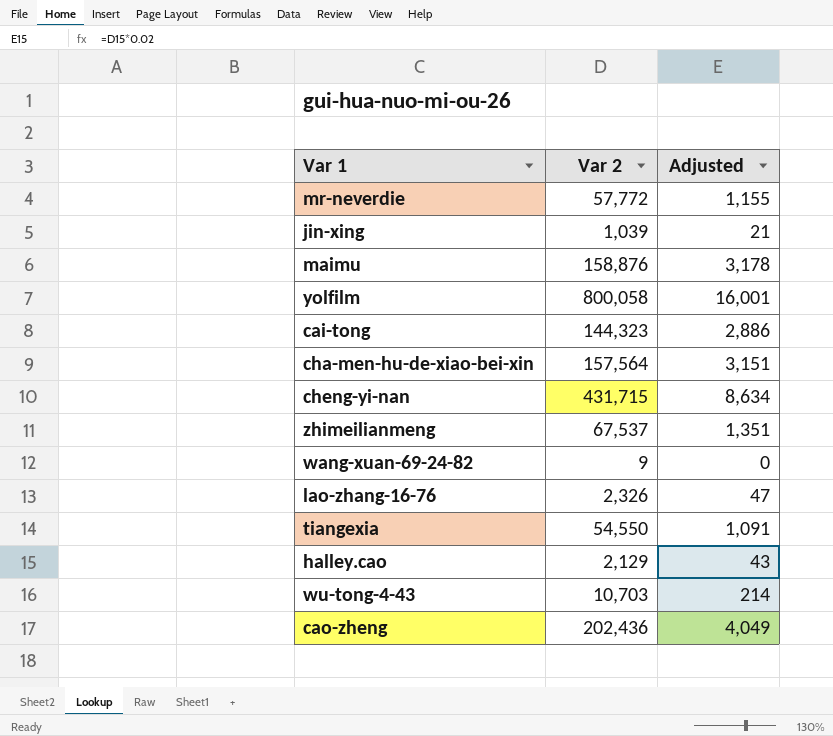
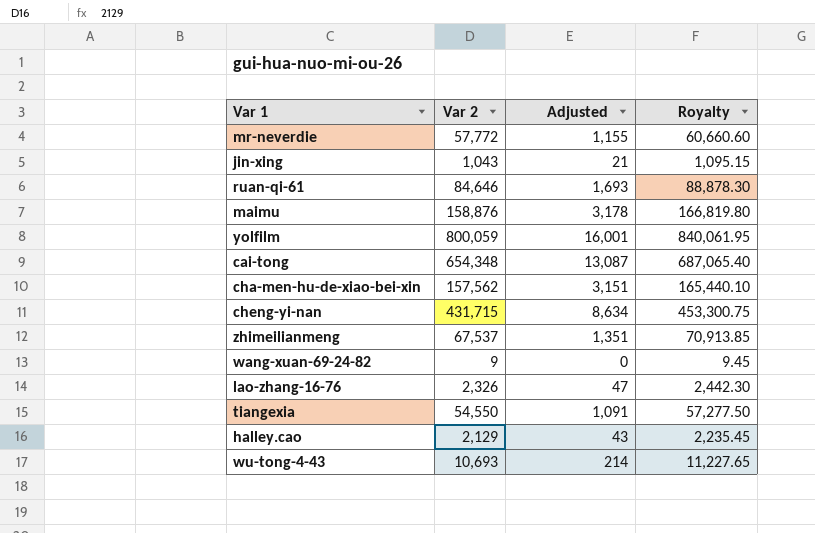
column Royalty | formula: none -> [Var 2] * 1.05
row cao-zheng: 202,436 | 4,049 -> none
jin-xing | Var 2: 1,039 -> 1,043
row ruan-qi-61: none -> 84,646 | 1,693 | 88,878.30
yolfilm | Var 2: 800,058 -> 800,059
cai-tong | Var 2: 144,323 -> 654,348
cai-tong | Adjusted: 2,886 -> 13,087
cha-men-hu-de-xiao-bei-xin | Var 2: 157,564 -> 157,562
wu-tong-4-43 | Var 2: 10,703 -> 10,693

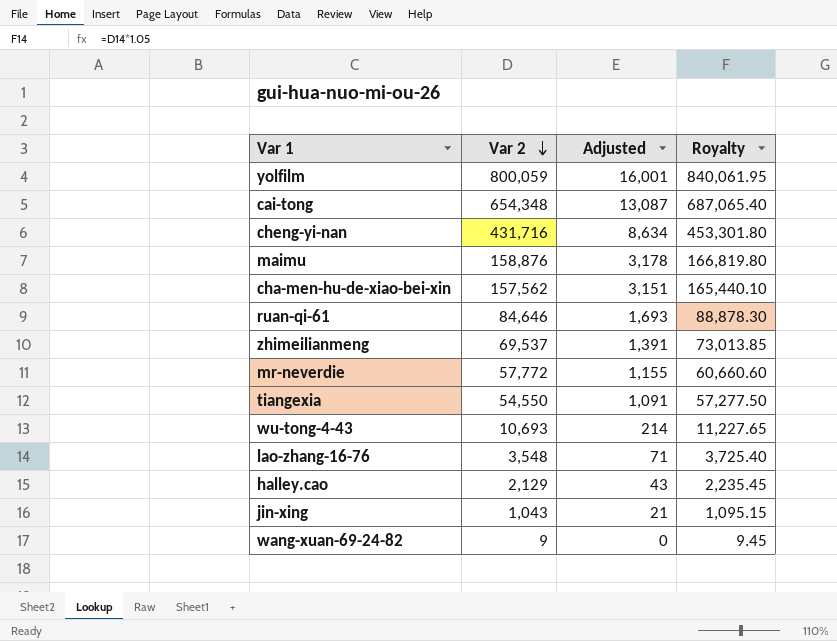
row order: none -> Var 2 descending
cheng-yi-nan | Var 2: 431,715 -> 431,716
cheng-yi-nan | Royalty: 453,300.75 -> 453,301.80
zhimeilianmeng | Var 2: 67,537 -> 69,537
zhimeilianmeng | Adjusted: 1,351 -> 1,391
zhimeilianmeng | Royalty: 70,913.85 -> 73,013.85
lao-zhang-16-76 | Var 2: 2,326 -> 3,548
lao-zhang-16-76 | Adjusted: 47 -> 71
lao-zhang-16-76 | Royalty: 2,442.30 -> 3,725.40

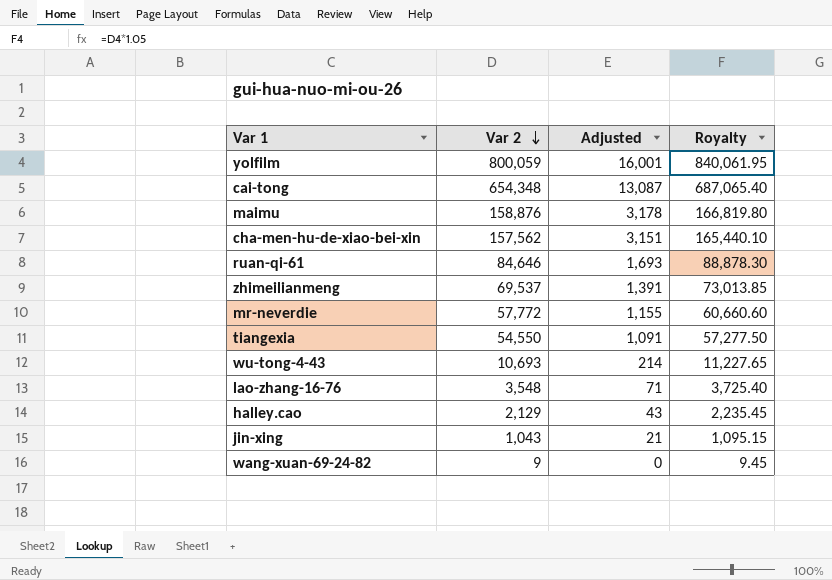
row cheng-yi-nan: 431,716 | 8,634 | 453,301.80 -> none

